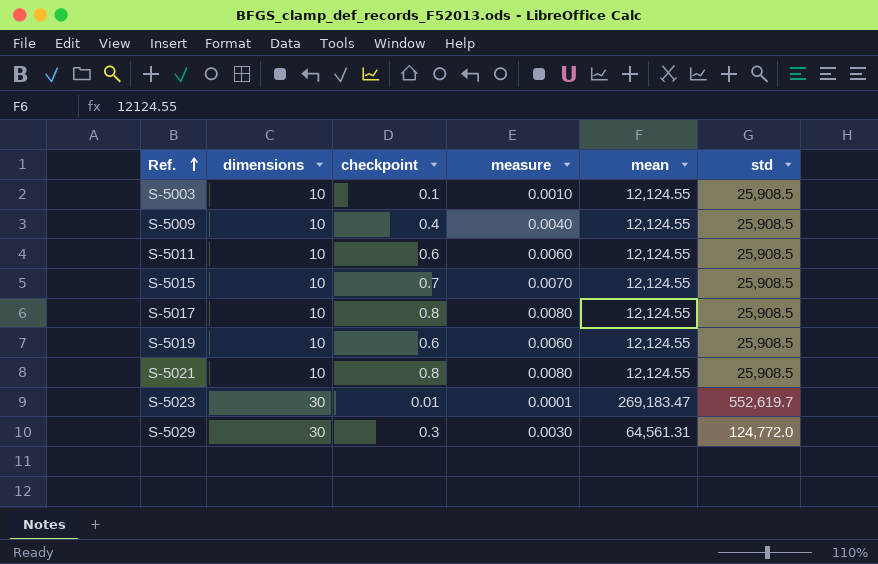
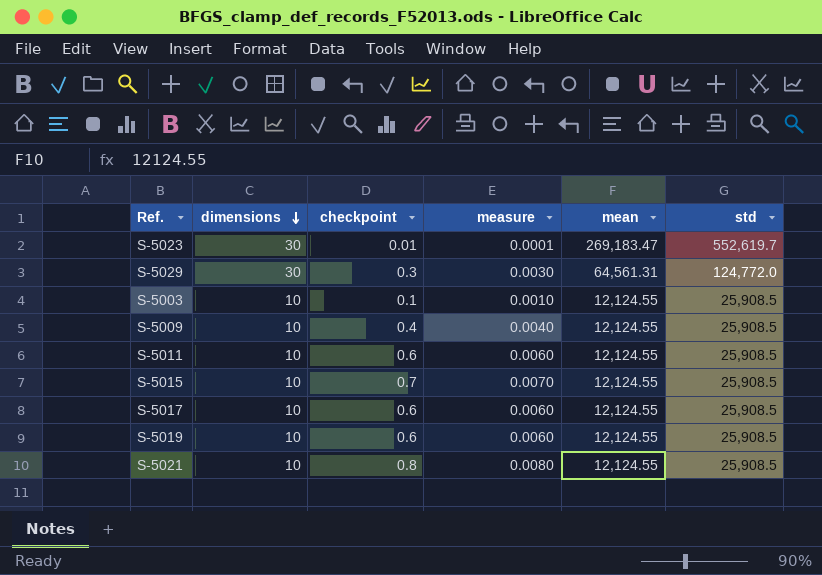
row order: Ref. ascending -> dimensions descending
S-5017 | checkpoint: 0.8 -> 0.6
S-5017 | measure: 0.0080 -> 0.0060

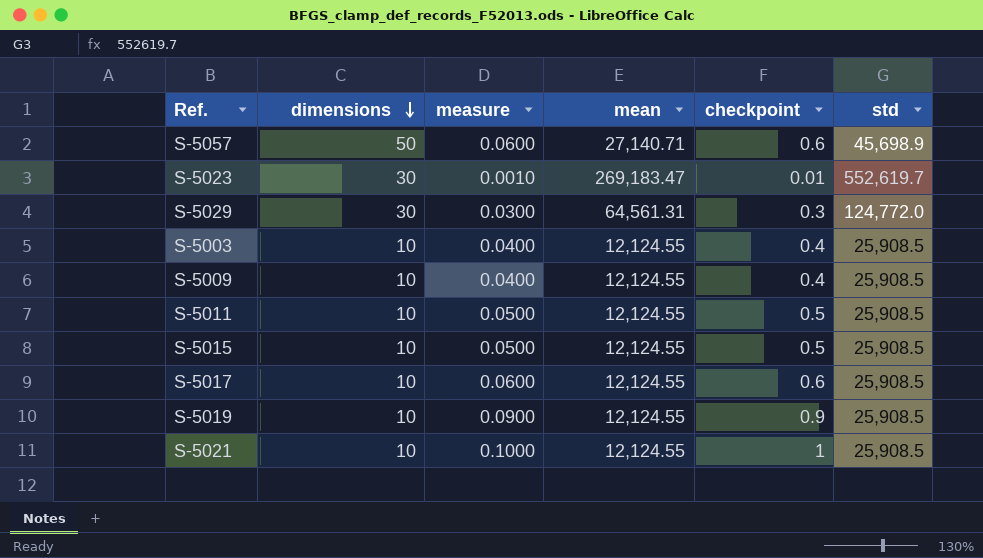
column measure | formula: [checkpoint] * 0.01 -> [checkpoint] * 0.1
column checkpoint | position: 3 -> 5
row S-5057: none -> 50 | 0.0600 | 27,140.71 | 0.6 | 45,698.9
S-5003 | checkpoint: 0.1 -> 0.4
S-5011 | checkpoint: 0.6 -> 0.5
S-5015 | checkpoint: 0.7 -> 0.5
S-5019 | checkpoint: 0.6 -> 0.9
S-5021 | checkpoint: 0.8 -> 1

